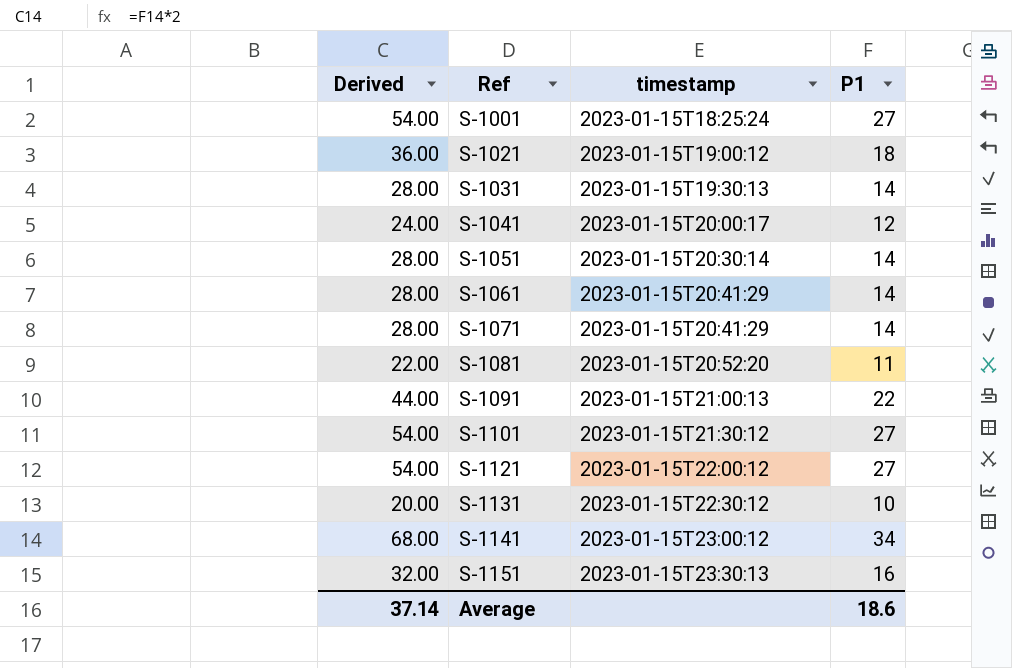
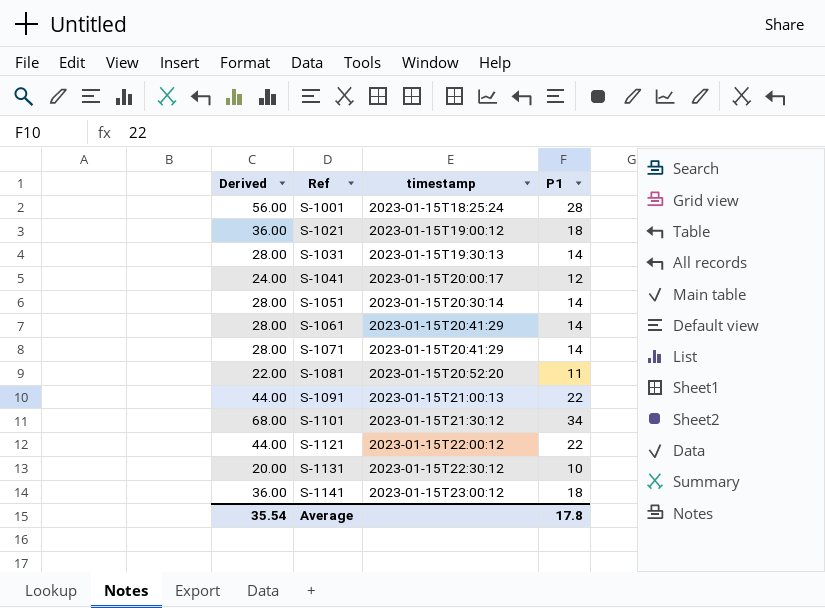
row S-1151: 32.00 | 2023-01-15T23:30:13 | 16 -> none
S-1001 | Derived: 54.00 -> 56.00
S-1001 | P1: 27 -> 28
S-1101 | Derived: 54.00 -> 68.00
S-1101 | P1: 27 -> 34
S-1121 | Derived: 54.00 -> 44.00
S-1121 | P1: 27 -> 22
S-1141 | Derived: 68.00 -> 36.00
S-1141 | P1: 34 -> 18
Average | Derived: 37.14 -> 35.54
Average | P1: 18.6 -> 17.8

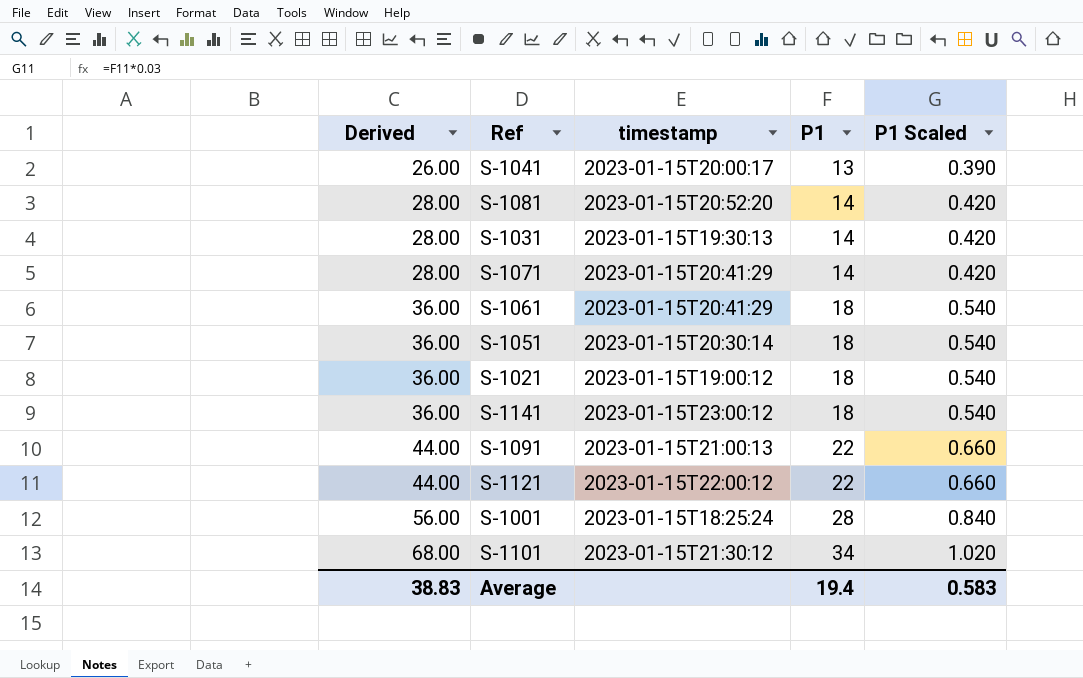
row order: Ref ascending -> Derived ascending
column P1 Scaled | formula: none -> [P1] * 0.03
row S-1131: 20.00 | 2023-01-15T22:30:12 | 10 -> none
S-1041 | Derived: 24.00 -> 26.00
S-1041 | P1: 12 -> 13
S-1081 | Derived: 22.00 -> 28.00
S-1081 | P1: 11 -> 14
S-1061 | Derived: 28.00 -> 36.00
S-1061 | P1: 14 -> 18
S-1051 | Derived: 28.00 -> 36.00
S-1051 | P1: 14 -> 18
Average | Derived: 35.54 -> 38.83
Average | P1: 17.8 -> 19.4

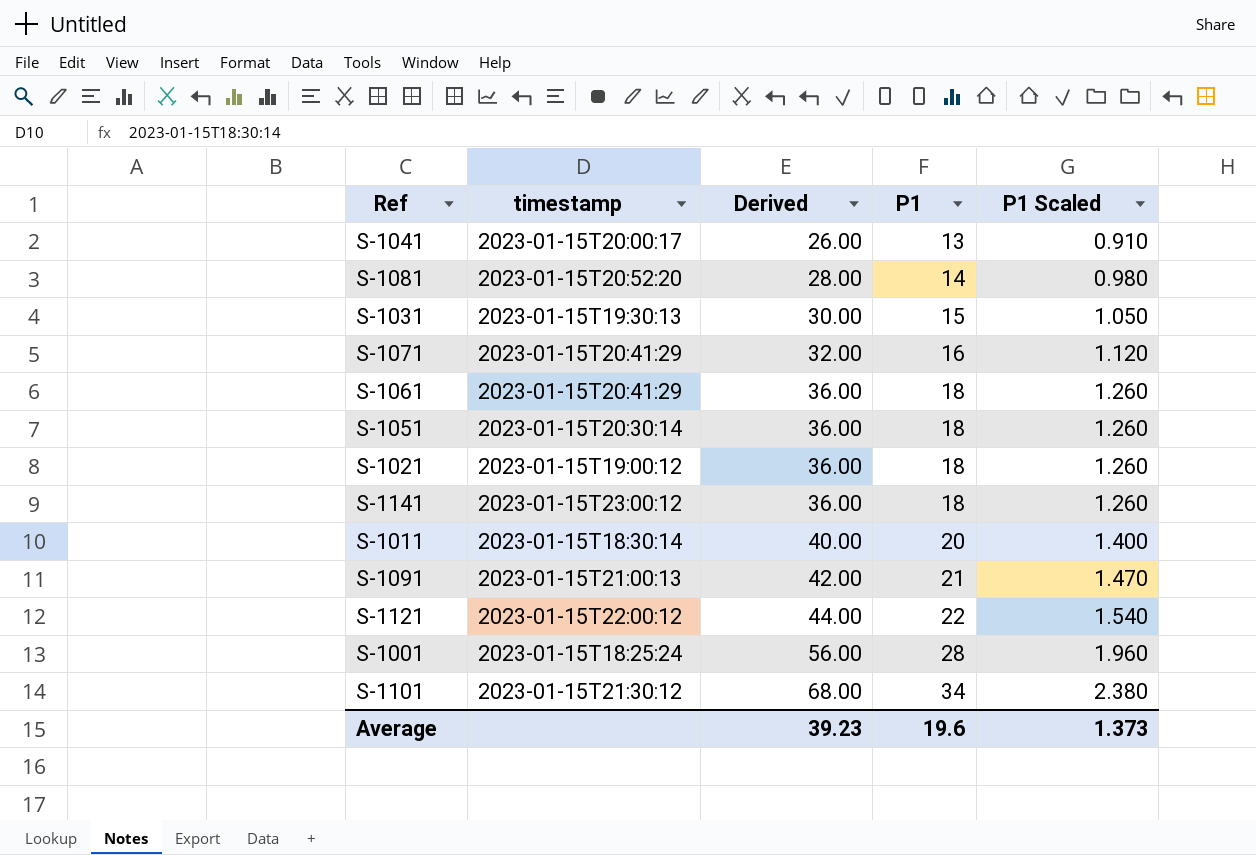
column Derived | position: 1 -> 3
column P1 Scaled | formula: [P1] * 0.03 -> [P1] * 0.07
S-1031 | Derived: 28.00 -> 30.00
S-1031 | P1: 14 -> 15
S-1071 | Derived: 28.00 -> 32.00
S-1071 | P1: 14 -> 16
row S-1011: none -> 2023-01-15T18:30:14 | 40.00 | 20 | 1.400
S-1091 | Derived: 44.00 -> 42.00
S-1091 | P1: 22 -> 21
Average | Derived: 38.83 -> 39.23
Average | P1: 19.4 -> 19.6
Average | P1 Scaled: 0.583 -> 1.373

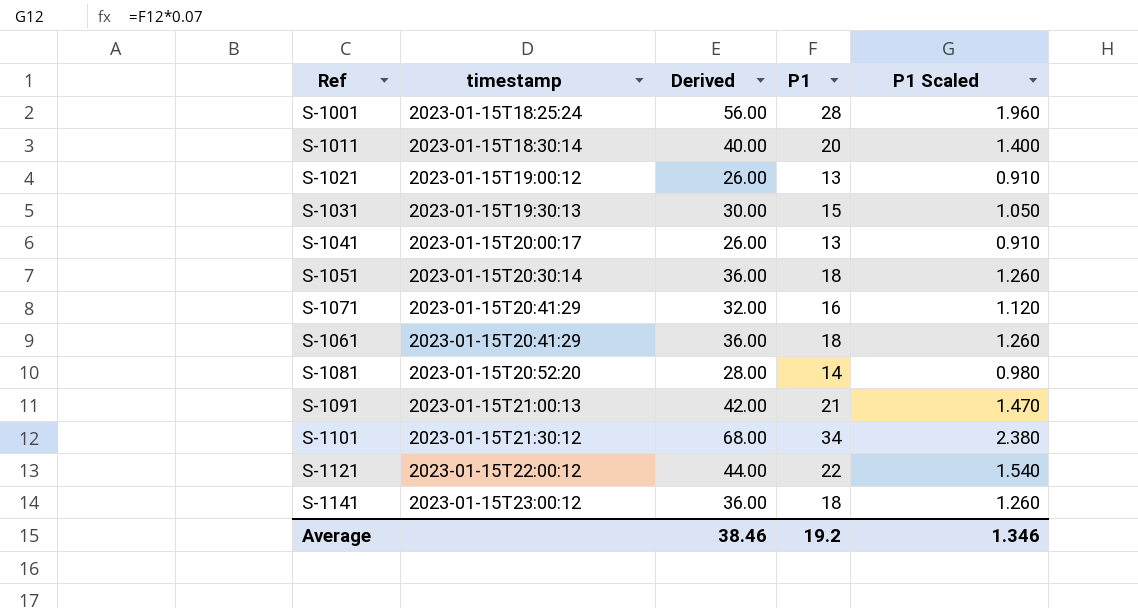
row order: Derived ascending -> timestamp ascending
S-1021 | Derived: 36.00 -> 26.00
S-1021 | P1: 18 -> 13
S-1021 | P1 Scaled: 1.260 -> 0.910
Average | Derived: 39.23 -> 38.46
Average | P1: 19.6 -> 19.2
Average | P1 Scaled: 1.373 -> 1.346

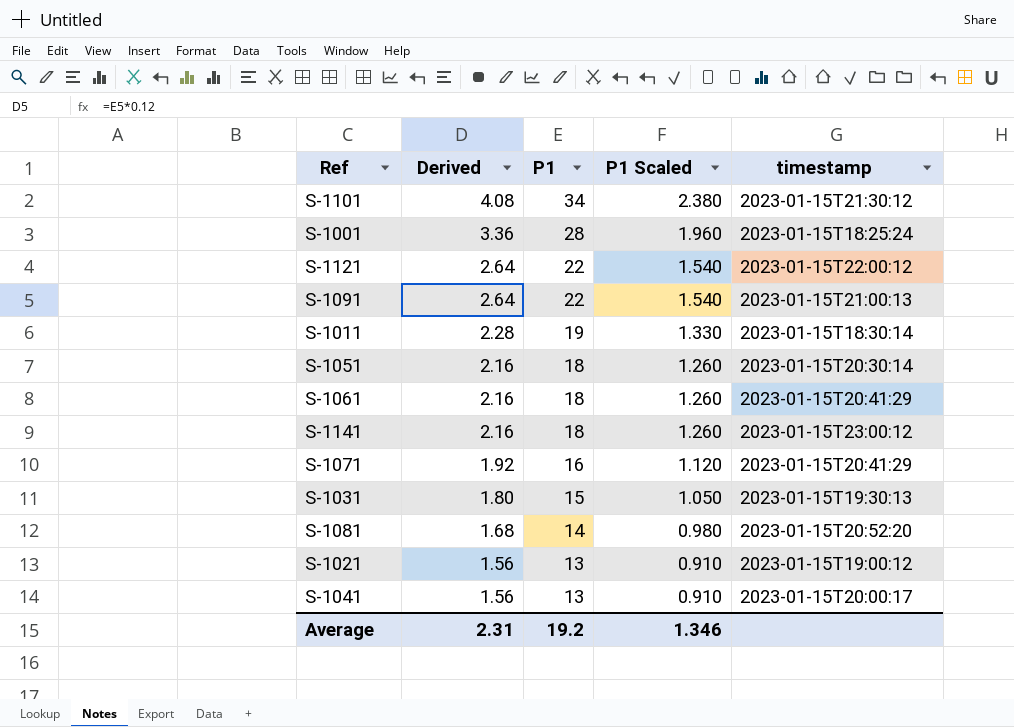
row order: timestamp ascending -> Derived descending
column Derived | formula: [P1] * 2 -> [P1] * 0.12
column timestamp | position: 2 -> 5
S-1091 | P1: 21 -> 22
S-1091 | P1 Scaled: 1.470 -> 1.540
S-1011 | P1: 20 -> 19
S-1011 | P1 Scaled: 1.400 -> 1.330
Average | Derived: 38.46 -> 2.31

